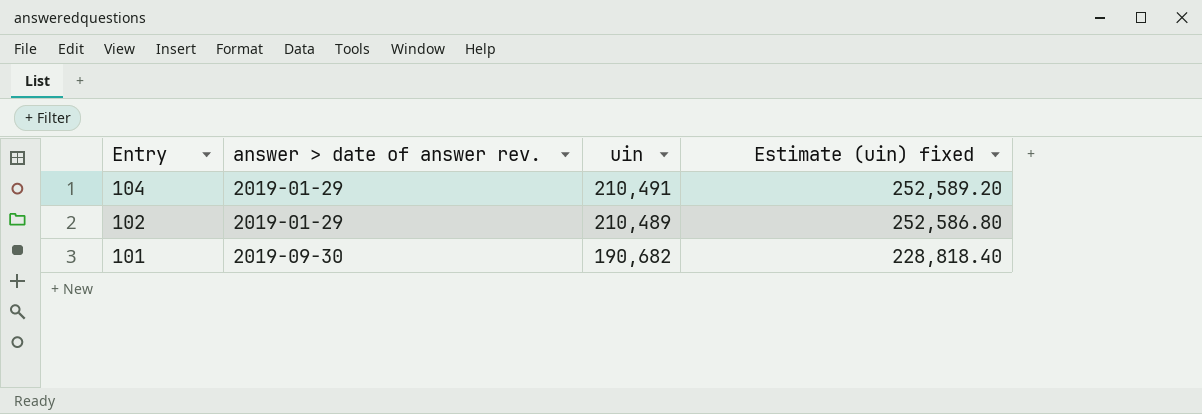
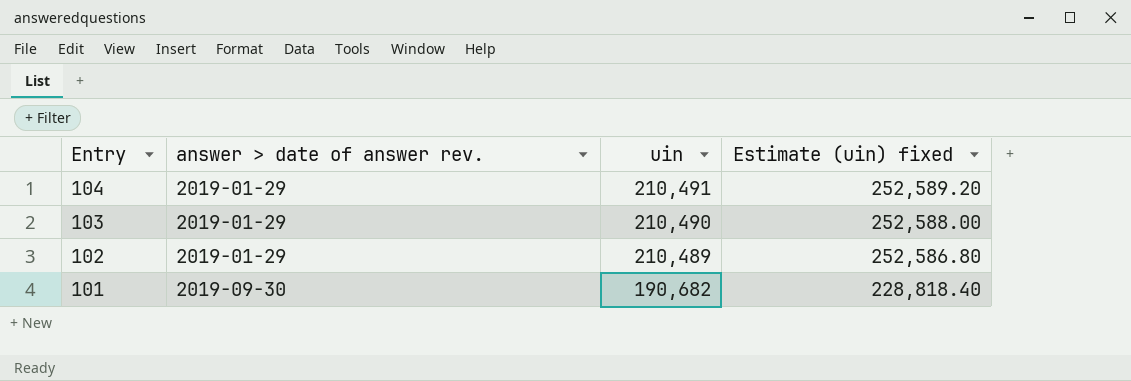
row 103: none -> 2019-01-29 | 210,490 | 252,588.00

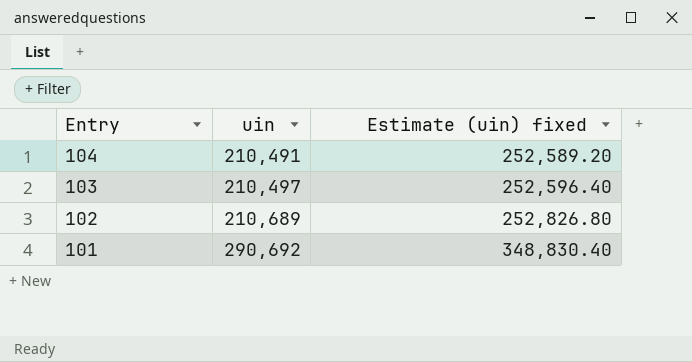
column answer > date of answer rev. | position: 2 -> none
103 | uin: 210,490 -> 210,497
103 | Estimate (uin) fixed: 252,588.00 -> 252,596.40
102 | uin: 210,489 -> 210,689
102 | Estimate (uin) fixed: 252,586.80 -> 252,826.80
101 | uin: 190,682 -> 290,692
101 | Estimate (uin) fixed: 228,818.40 -> 348,830.40

